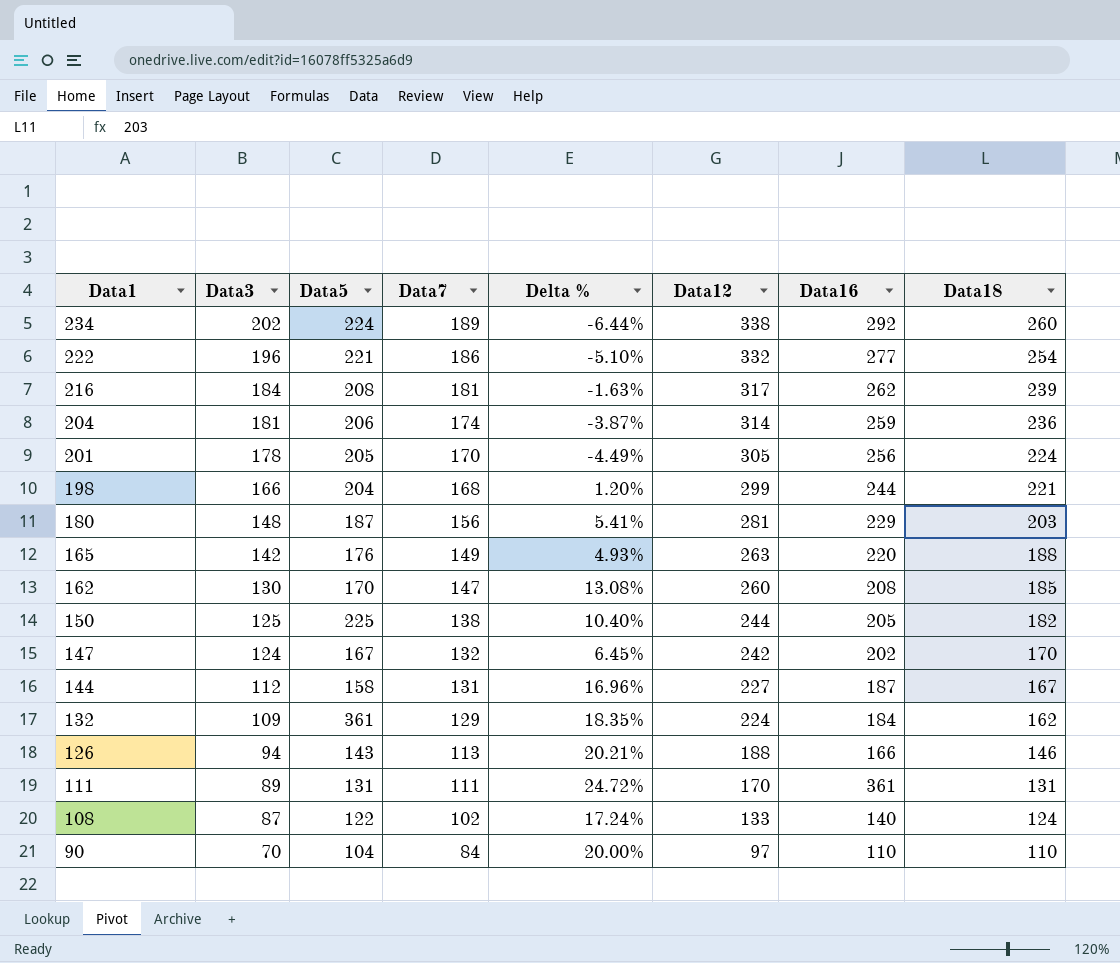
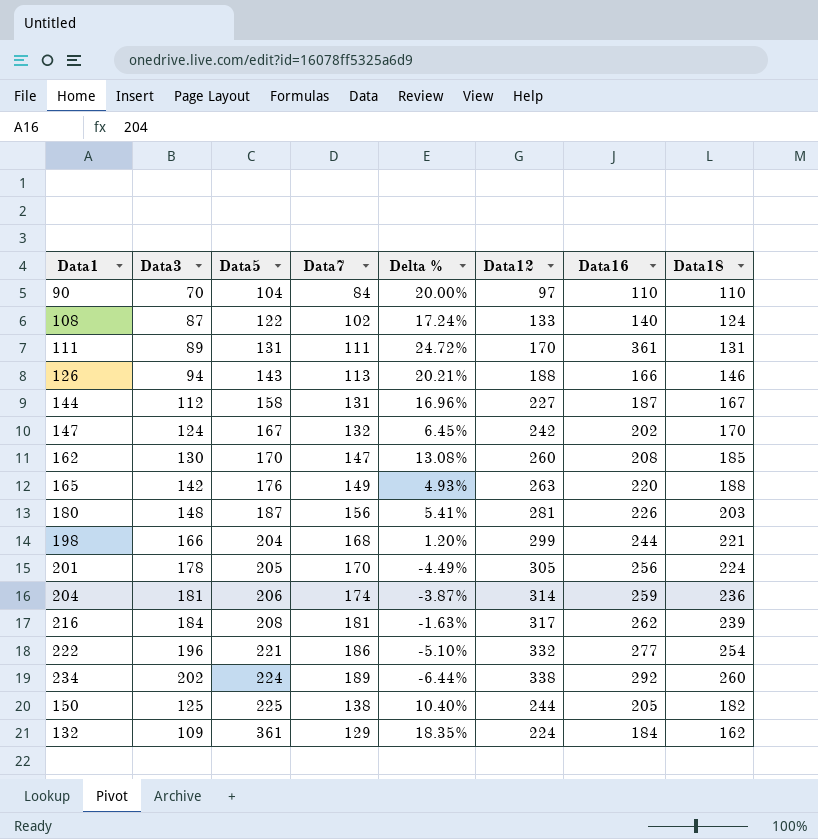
row order: Data1 descending -> Data5 ascending
180 | Data16: 229 -> 226

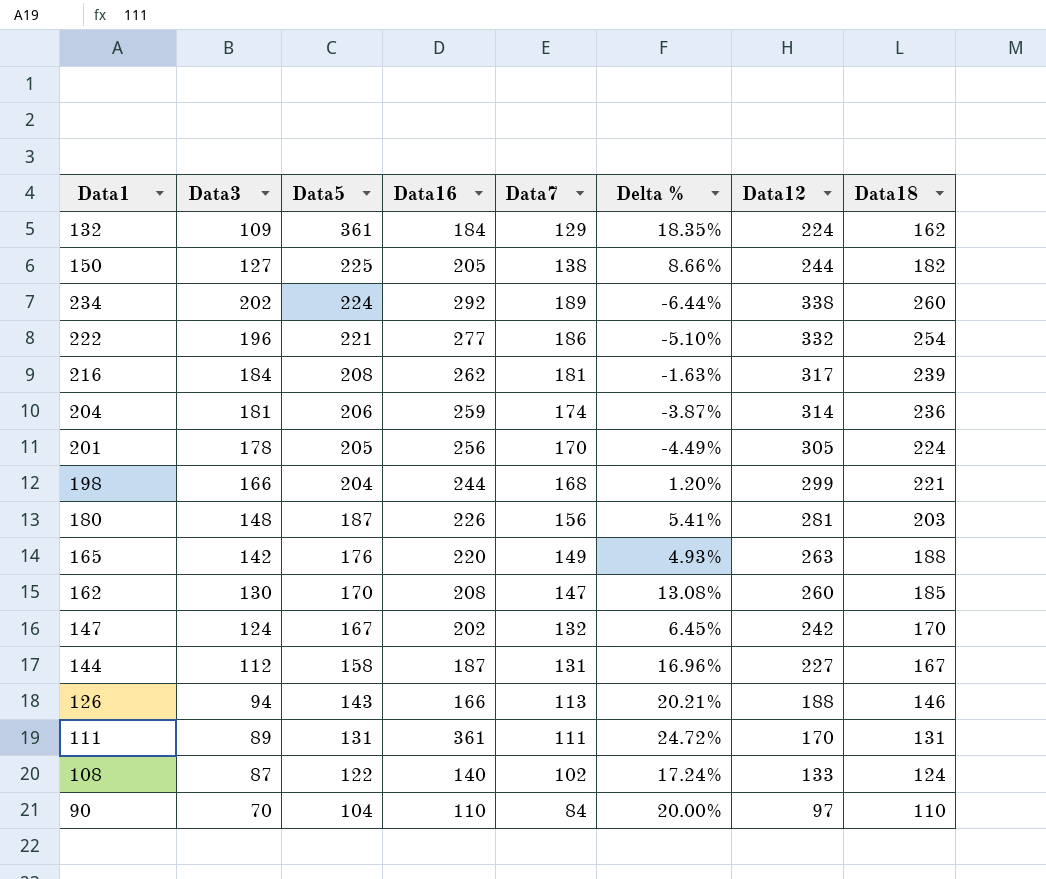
row order: Data5 ascending -> Data5 descending
column Data16 | position: 7 -> 4
150 | Data3: 125 -> 127
150 | Delta %: 10.40% -> 8.66%

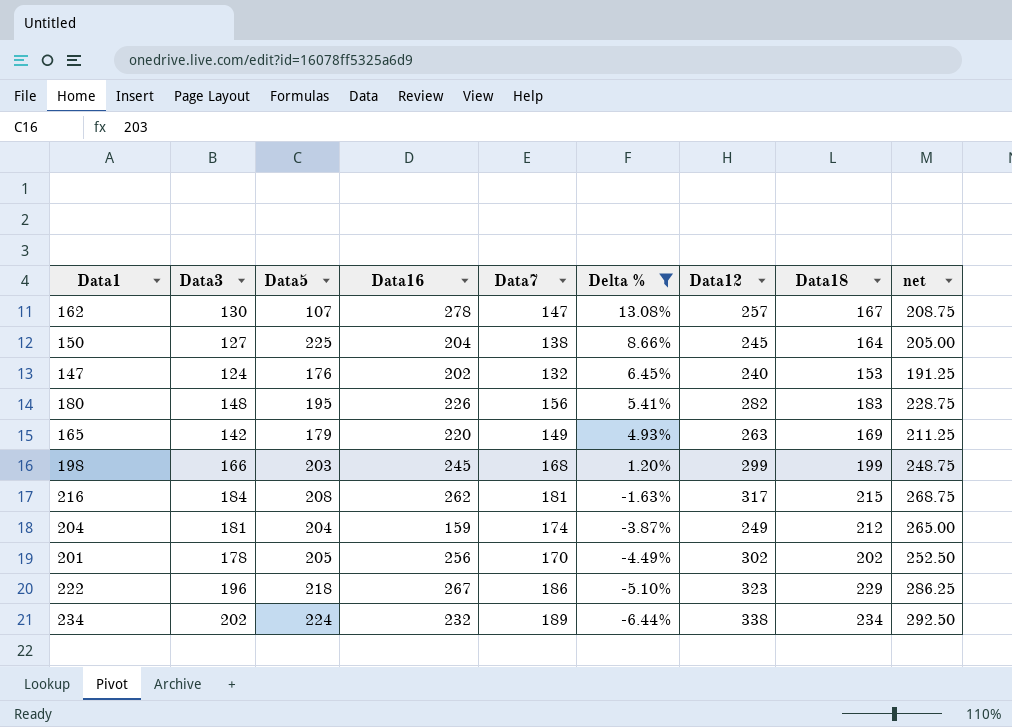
filter: none -> Delta % <= 13.08%
row order: Data5 descending -> Delta % descending
column net | formula: none -> [Data18] * 1.25
162 | Data5: 170 -> 107
162 | Data16: 208 -> 278
162 | Data12: 260 -> 257
162 | Data18: 185 -> 167
150 | Data16: 205 -> 204
150 | Data12: 244 -> 245
150 | Data18: 182 -> 164
147 | Data5: 167 -> 176
147 | Data12: 242 -> 240
147 | Data18: 170 -> 153
180 | Data5: 187 -> 195
180 | Data12: 281 -> 282
180 | Data18: 203 -> 183
165 | Data5: 176 -> 179
165 | Data18: 188 -> 169
198 | Data5: 204 -> 203
198 | Data16: 244 -> 245
198 | Data18: 221 -> 199
216 | Data18: 239 -> 215
204 | Data5: 206 -> 204
204 | Data16: 259 -> 159
204 | Data12: 314 -> 249
204 | Data18: 236 -> 212
201 | Data12: 305 -> 302
201 | Data18: 224 -> 202
222 | Data5: 221 -> 218
222 | Data16: 277 -> 267
222 | Data12: 332 -> 323
222 | Data18: 254 -> 229
234 | Data16: 292 -> 232
234 | Data18: 260 -> 234

